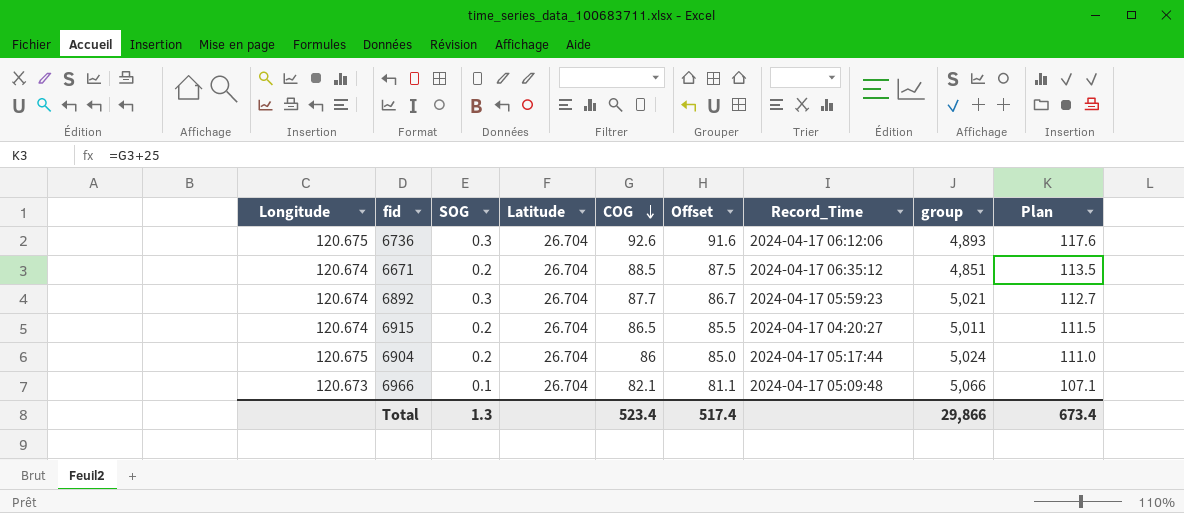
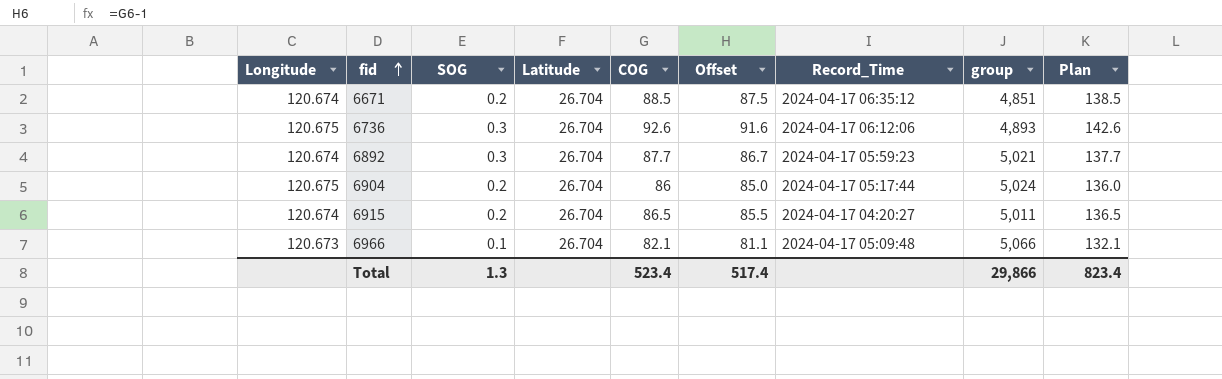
row order: COG descending -> fid ascending
column Plan | formula: [COG] + 25 -> [COG] + 50
Total | Plan: 673.4 -> 823.4

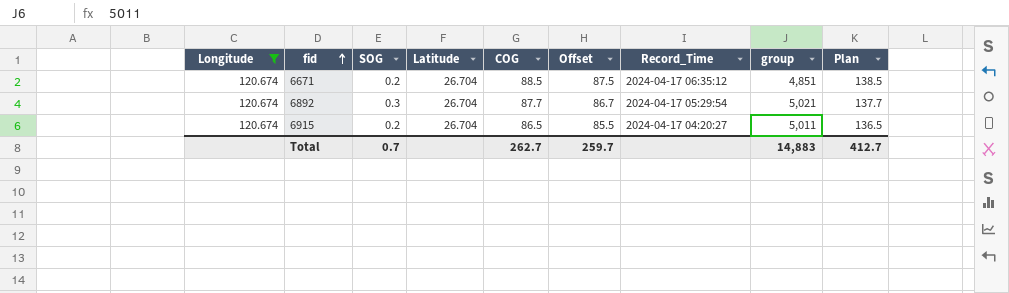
filter: none -> Longitude = 120.674
6892 | Record_Time: 2024-04-17 05:59:23 -> 2024-04-17 05:29:54
Total | SOG: 1.3 -> 0.7
Total | COG: 523.4 -> 262.7
Total | Offset: 517.4 -> 259.7
Total | group: 29,866 -> 14,883
Total | Plan: 823.4 -> 412.7

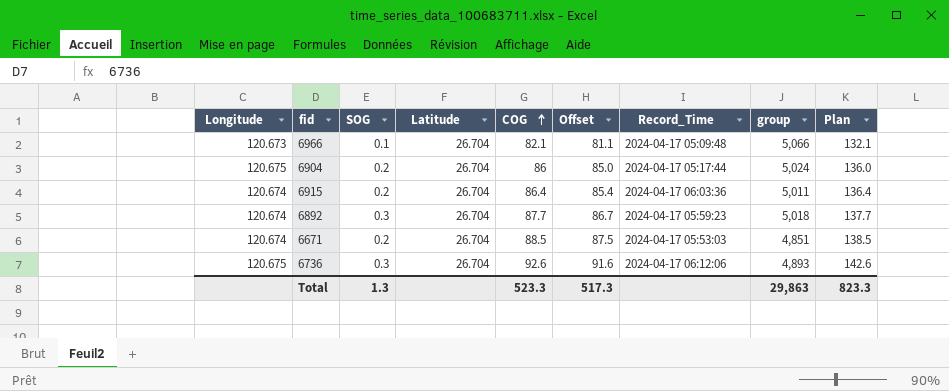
filter: Longitude = 120.674 -> none
row order: fid ascending -> COG ascending
6915 | COG: 86.5 -> 86.4
6915 | Offset: 85.5 -> 85.4
6915 | Record_Time: 2024-04-17 04:20:27 -> 2024-04-17 06:03:36
6915 | Plan: 136.5 -> 136.4
6892 | Record_Time: 2024-04-17 05:29:54 -> 2024-04-17 05:59:23
6892 | group: 5,021 -> 5,018
6671 | Record_Time: 2024-04-17 06:35:12 -> 2024-04-17 05:53:03
Total | SOG: 0.7 -> 1.3
Total | COG: 262.7 -> 523.3
Total | Offset: 259.7 -> 517.3
Total | group: 14,883 -> 29,863
Total | Plan: 412.7 -> 823.3

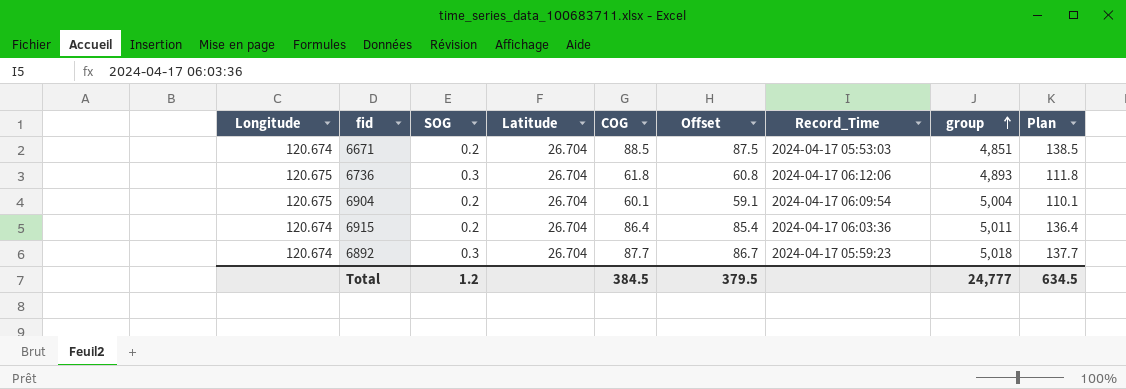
row order: COG ascending -> group ascending
row 6966: 120.673 | 0.1 | 26.704 | 82.1 | 81.1 | 2024-04-17 05:09:48 | 5,066 | 132.1 -> none
6736 | COG: 92.6 -> 61.8
6736 | Offset: 91.6 -> 60.8
6736 | Plan: 142.6 -> 111.8
6904 | COG: 86 -> 60.1
6904 | Offset: 85.0 -> 59.1
6904 | Record_Time: 2024-04-17 05:17:44 -> 2024-04-17 06:09:54
6904 | group: 5,024 -> 5,004
6904 | Plan: 136.0 -> 110.1
Total | SOG: 1.3 -> 1.2
Total | COG: 523.3 -> 384.5
Total | Offset: 517.3 -> 379.5
Total | group: 29,863 -> 24,777
Total | Plan: 823.3 -> 634.5

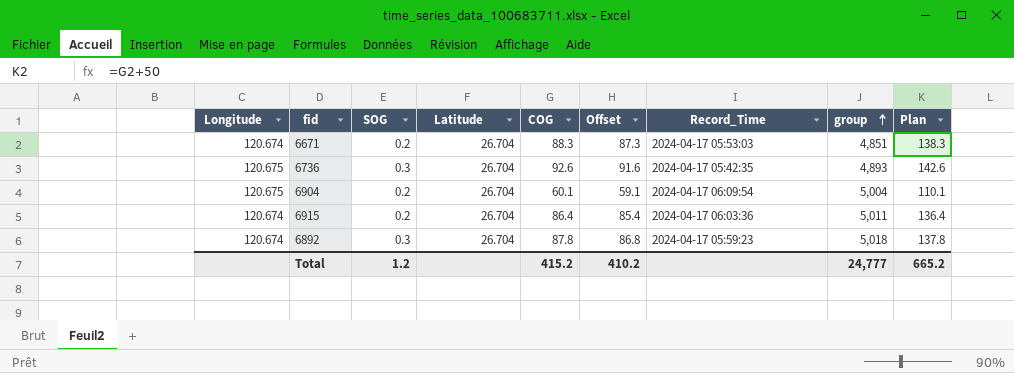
6671 | COG: 88.5 -> 88.3
6671 | Offset: 87.5 -> 87.3
6671 | Plan: 138.5 -> 138.3
6736 | COG: 61.8 -> 92.6
6736 | Offset: 60.8 -> 91.6
6736 | Record_Time: 2024-04-17 06:12:06 -> 2024-04-17 05:42:35
6736 | Plan: 111.8 -> 142.6
6892 | COG: 87.7 -> 87.8
6892 | Offset: 86.7 -> 86.8
6892 | Plan: 137.7 -> 137.8
Total | COG: 384.5 -> 415.2
Total | Offset: 379.5 -> 410.2
Total | Plan: 634.5 -> 665.2

